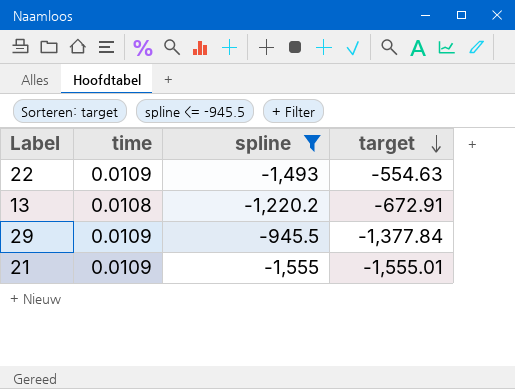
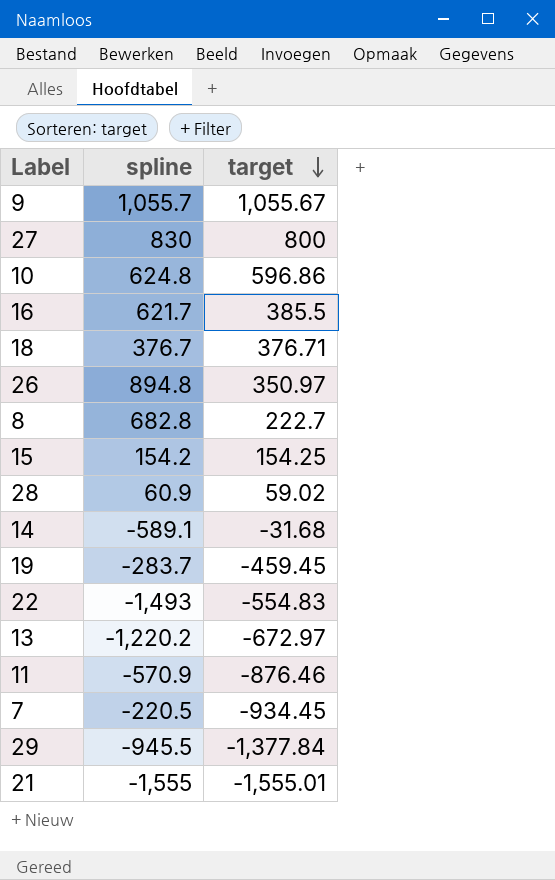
filter: spline <= -945.5 -> none
column time | position: 2 -> none
22 | target: -554.63 -> -554.83
13 | target: -672.91 -> -672.97

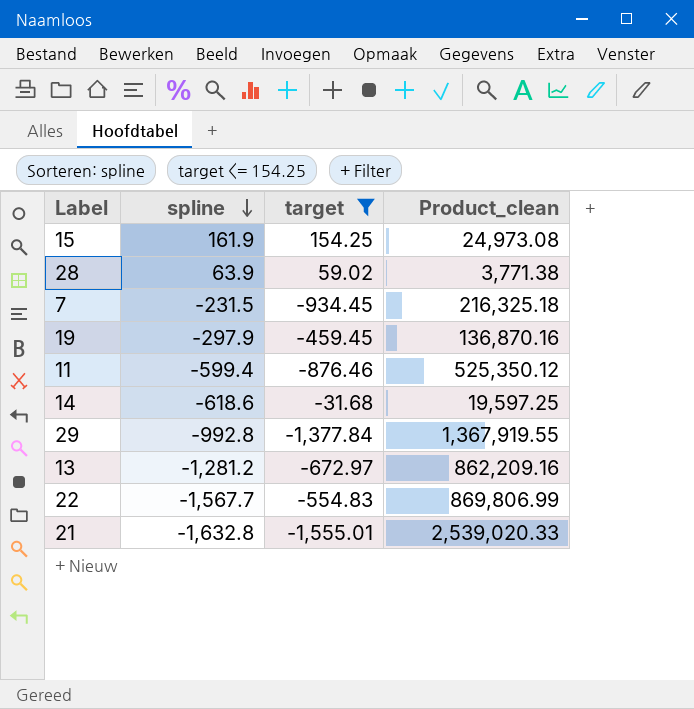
filter: none -> target <= 154.25
row order: target descending -> spline descending
column Product_clean | formula: none -> [spline] * [target]
15 | spline: 154.2 -> 161.9
28 | spline: 60.9 -> 63.9
7 | spline: -220.5 -> -231.5
19 | spline: -283.7 -> -297.9
11 | spline: -570.9 -> -599.4
14 | spline: -589.1 -> -618.6
29 | spline: -945.5 -> -992.8
13 | spline: -1,220.2 -> -1,281.2
22 | spline: -1,493 -> -1,567.7
21 | spline: -1,555 -> -1,632.8

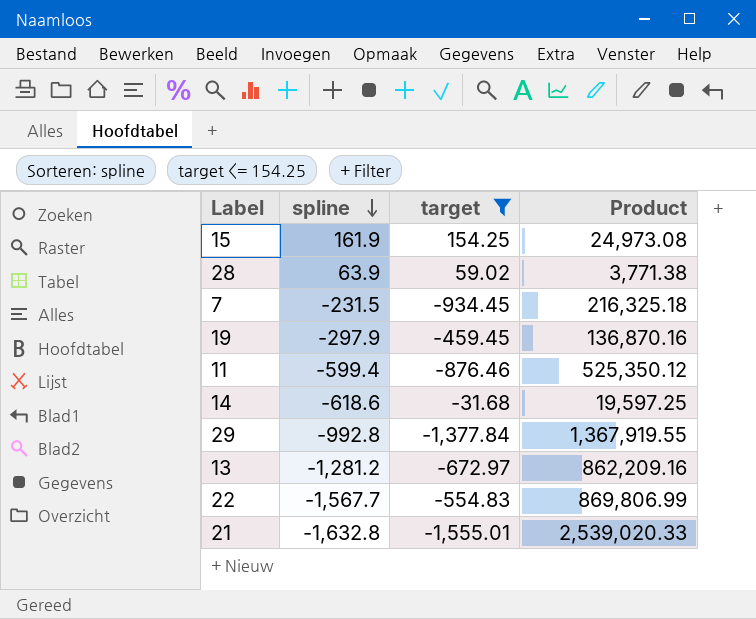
column name: Product_clean -> Product

